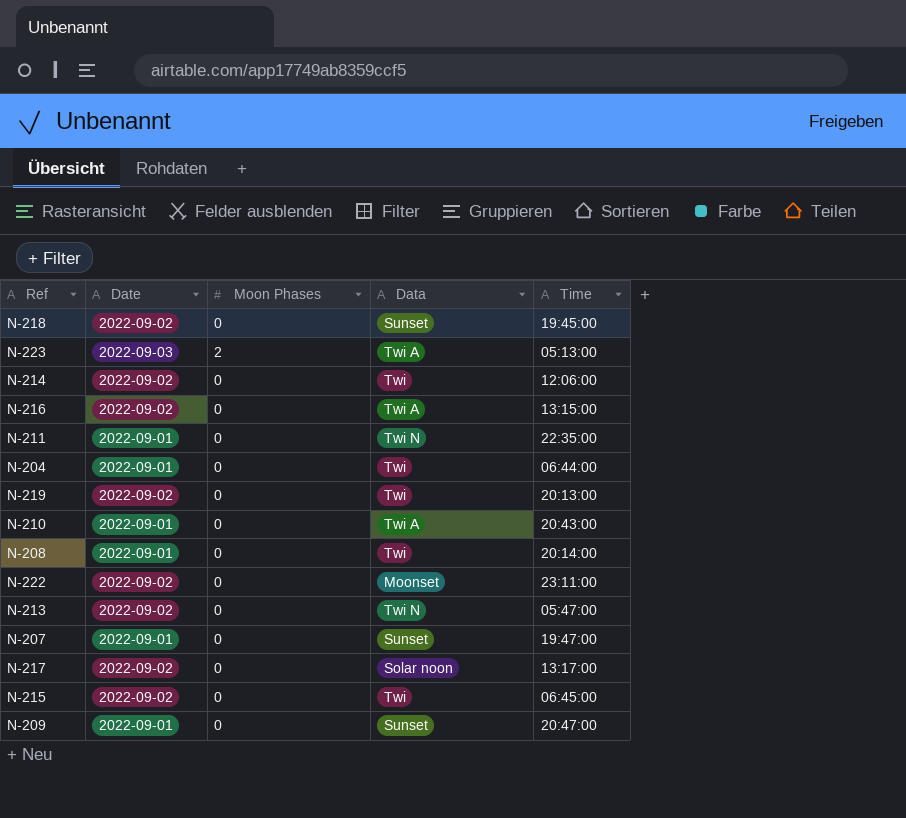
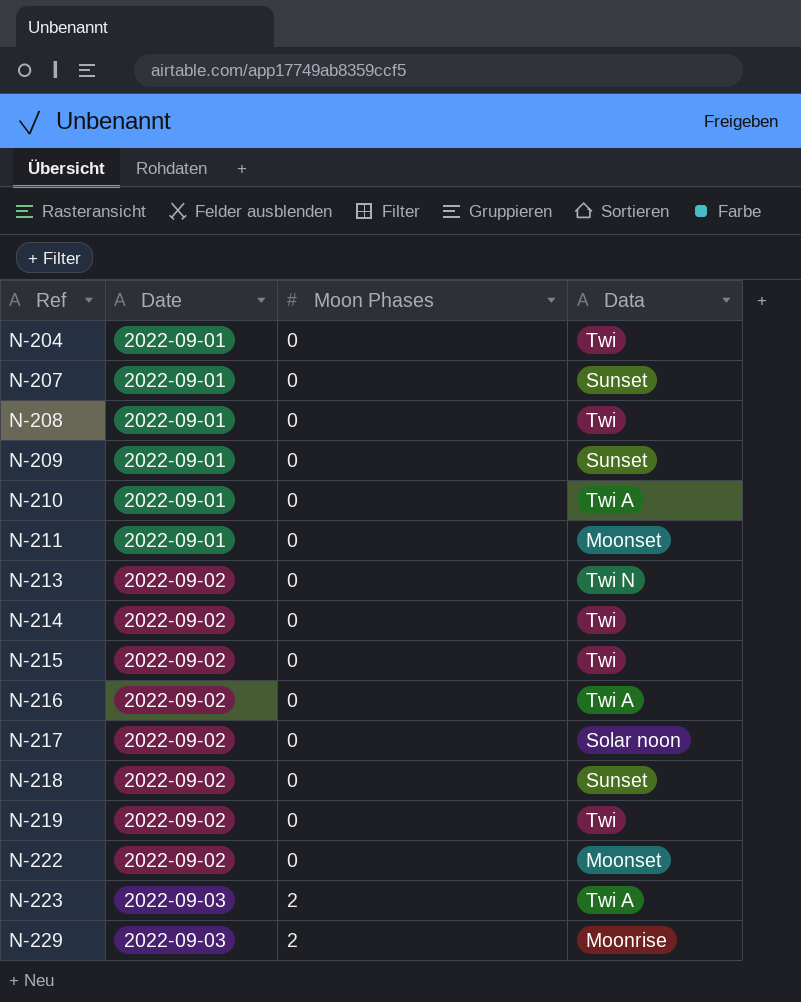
row order: none -> Ref ascending
column Time | position: 5 -> none
N-211 | Data: Twi N -> Moonset
row N-229: none -> 2022-09-03 | 2 | Moonrise

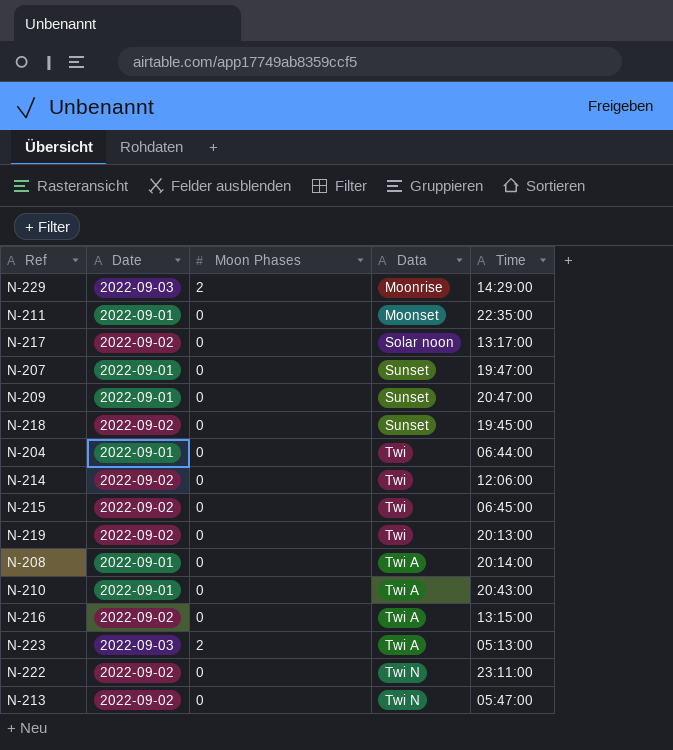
row order: Ref ascending -> Data ascending
column Time | position: none -> 5
N-208 | Data: Twi -> Twi A
N-222 | Data: Moonset -> Twi N

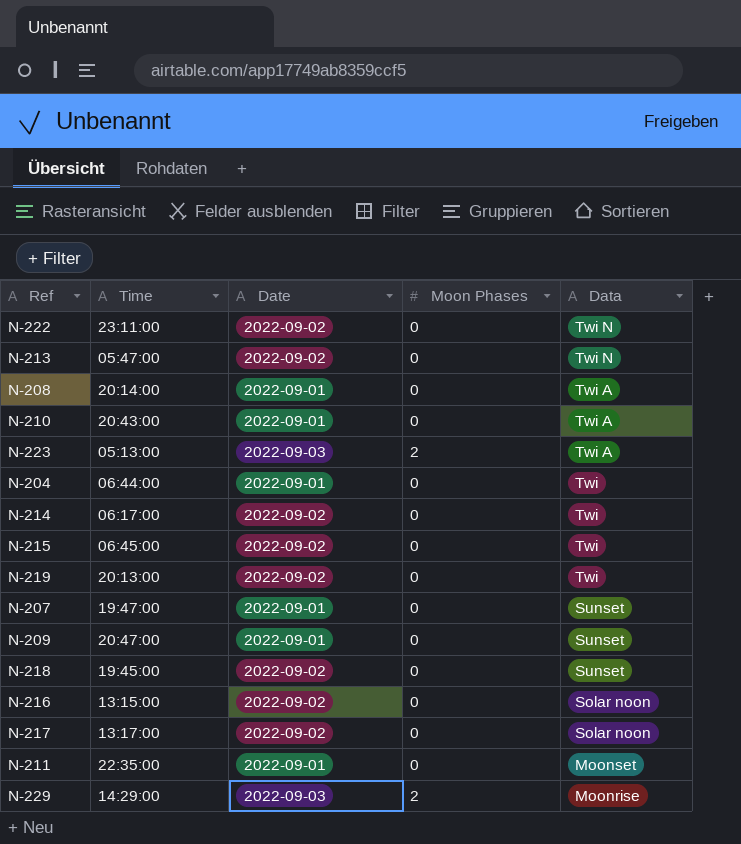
row order: Data ascending -> Data descending
column Time | position: 5 -> 2
N-214 | Time: 12:06:00 -> 06:17:00
N-216 | Data: Twi A -> Solar noon

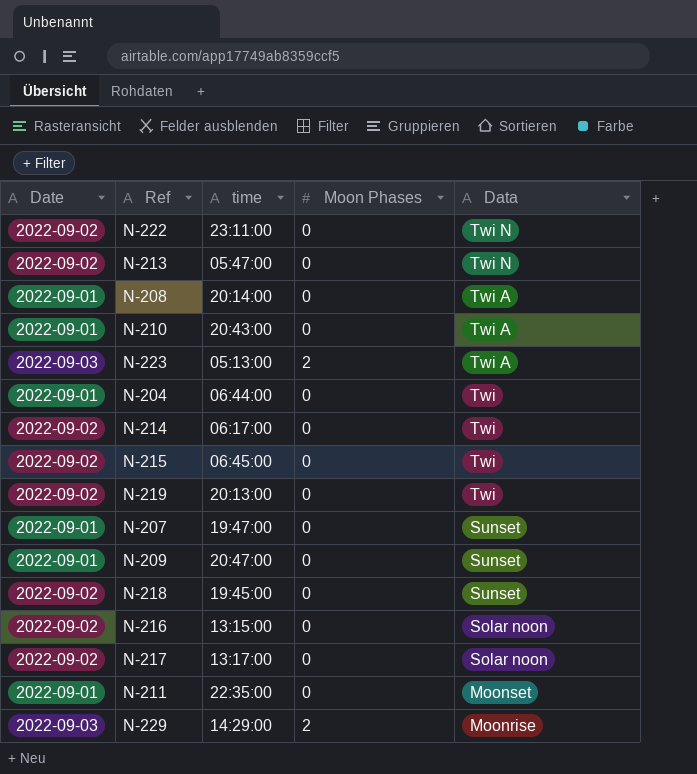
column Date | position: 3 -> 1
column name: Time -> time

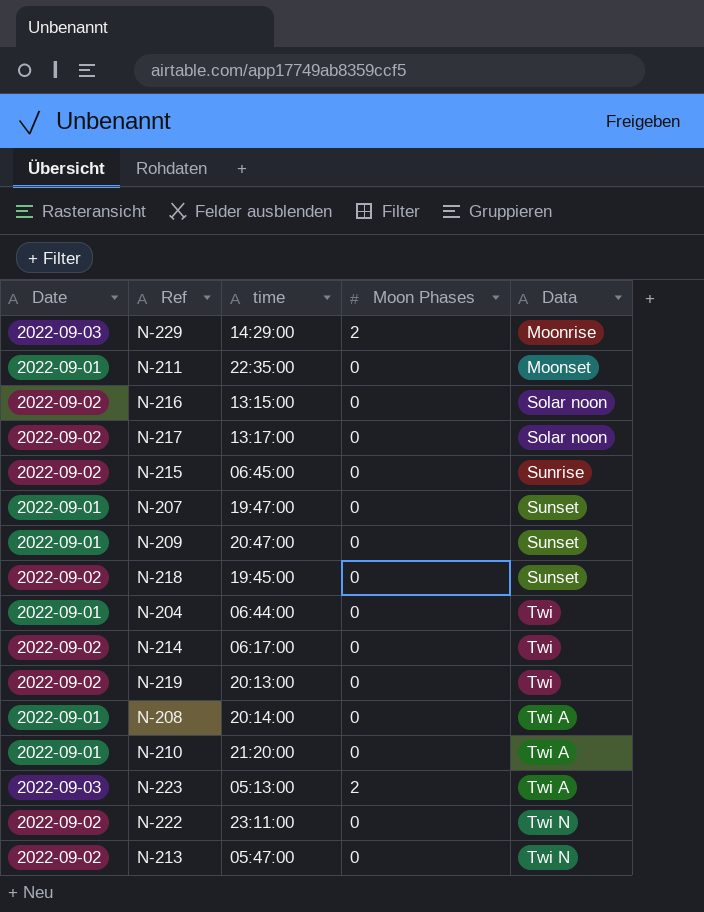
row order: Data descending -> Data ascending
N-215 | Data: Twi -> Sunrise
N-210 | time: 20:43:00 -> 21:20:00

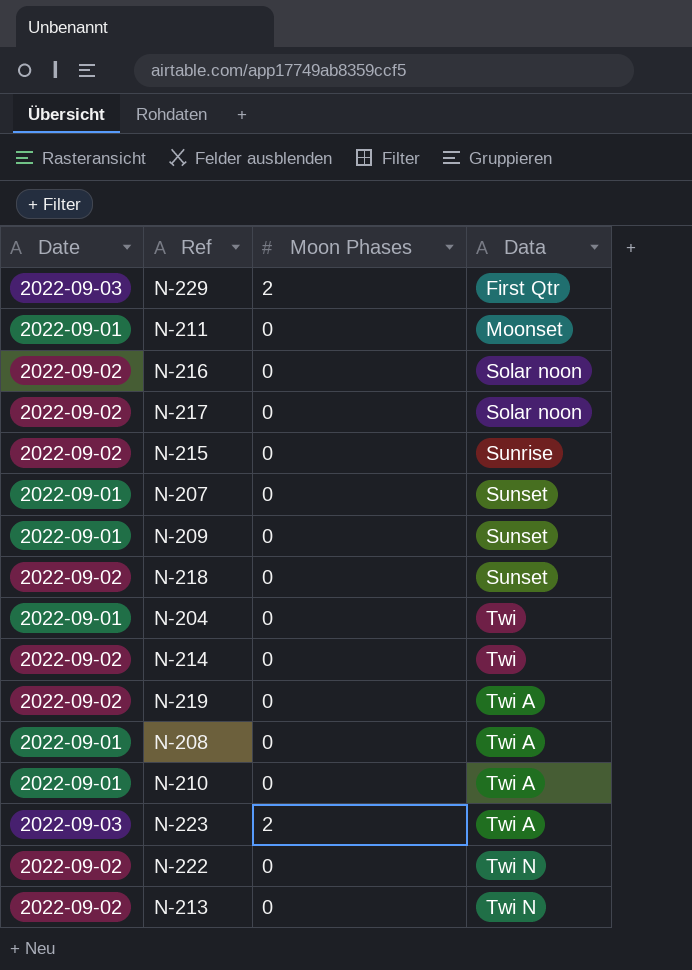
column time | position: 3 -> none
N-229 | Data: Moonrise -> First Qtr
N-219 | Data: Twi -> Twi A

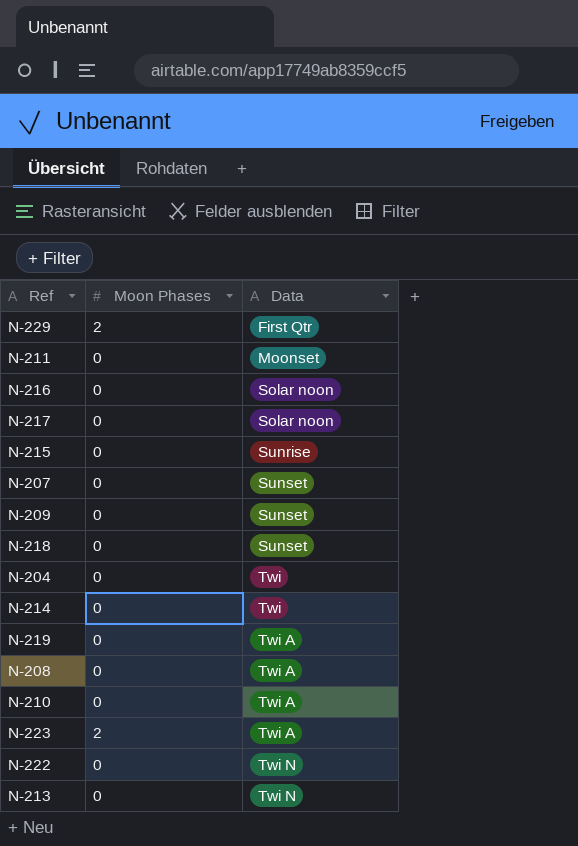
column Date | position: 1 -> none

